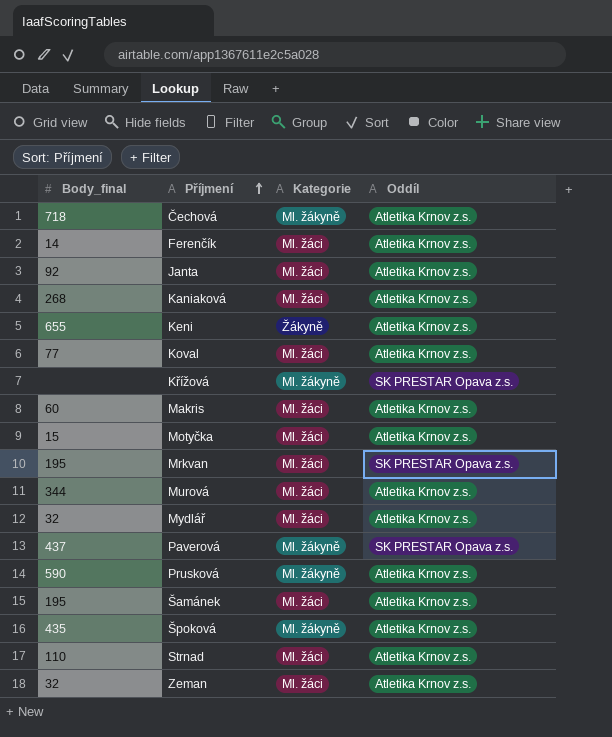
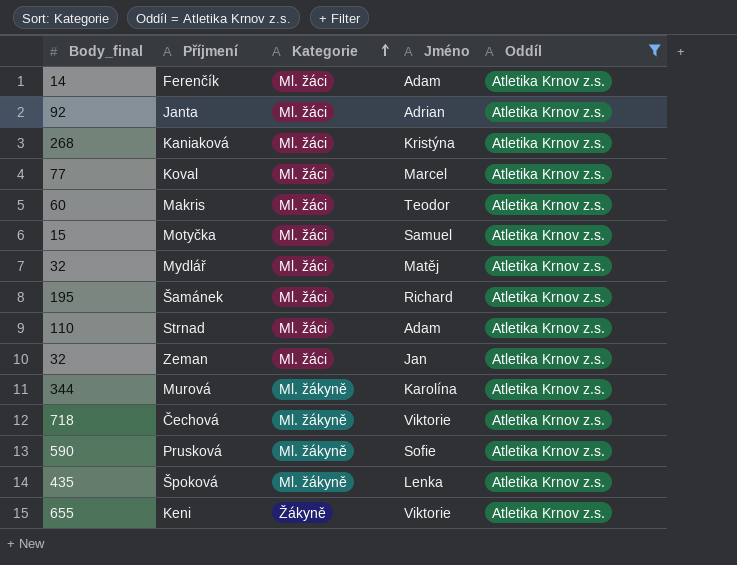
filter: none -> Oddíl = Atletika Krnov z.s.
row order: Příjmení ascending -> Kategorie ascending
column Jméno | position: none -> 4
Murová | Kategorie: Ml. žáci -> Ml. žákyně

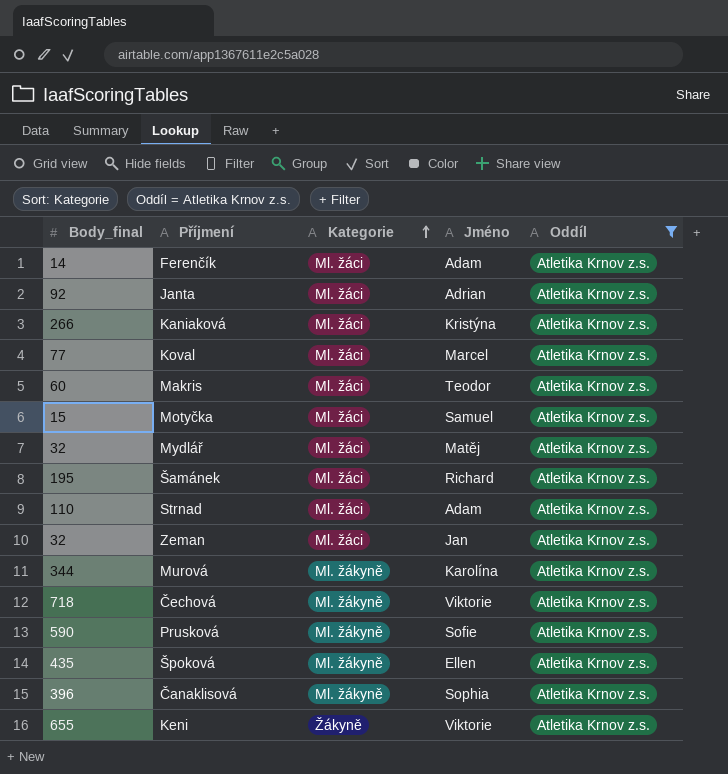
Kaniaková | Body_final: 268 -> 266
Špoková | Jméno: Lenka -> Ellen
row Čanaklisová: none -> 396 | Ml. žákyně | Sophia | Atletika Krnov z.s.

